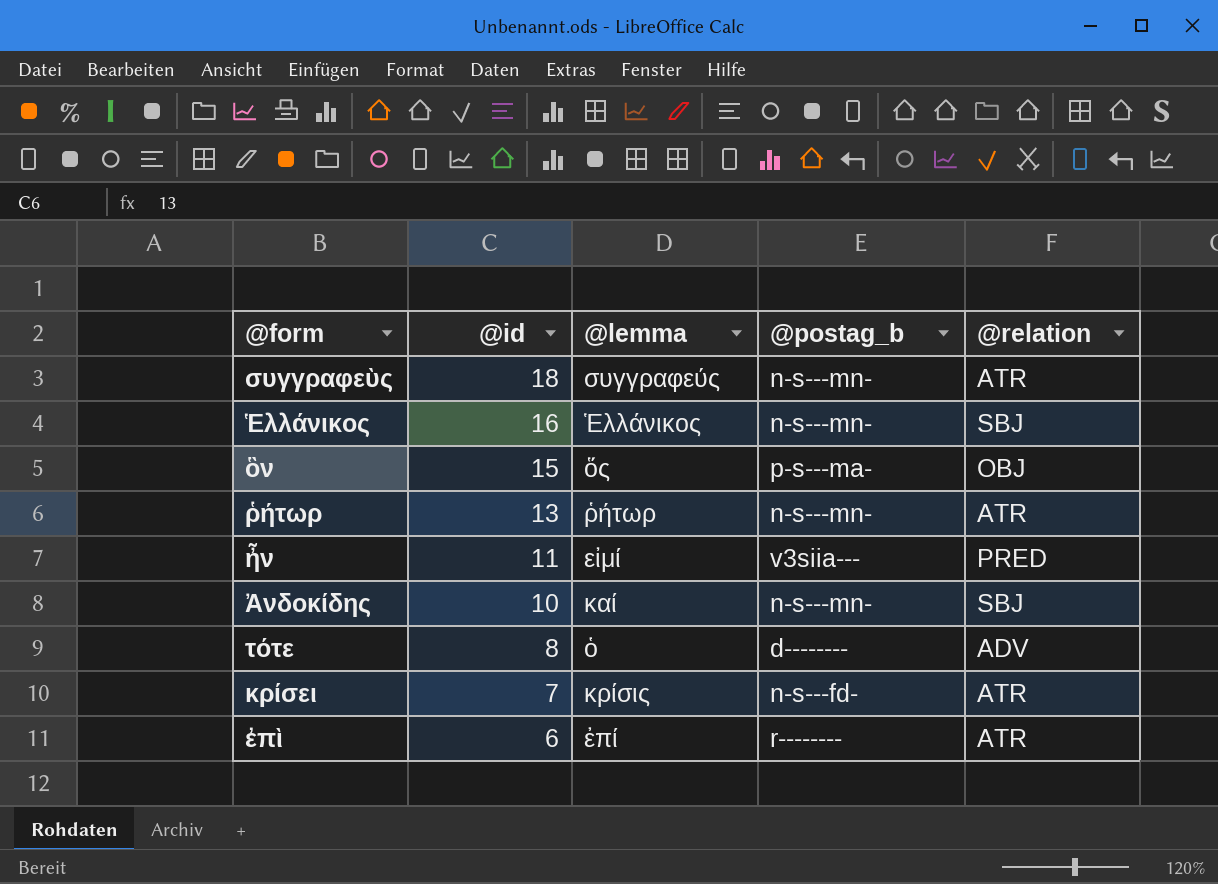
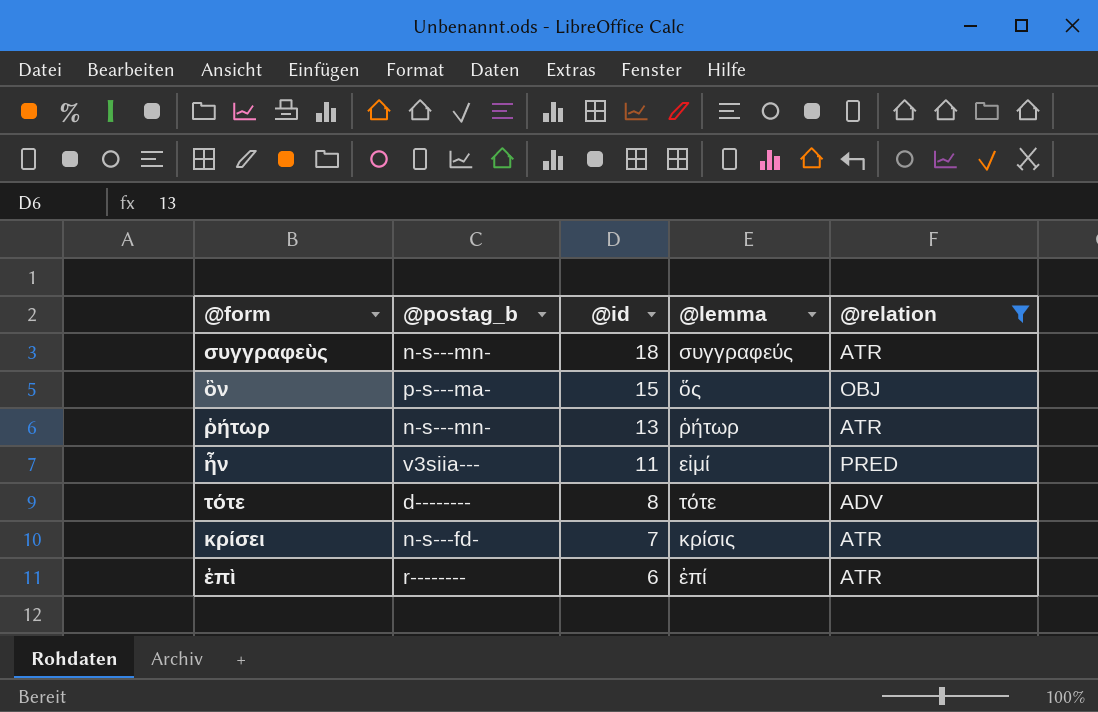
filter: none -> @relation != SBJ
column @postag_b | position: 4 -> 2
τότε | @lemma: ὁ -> τότε

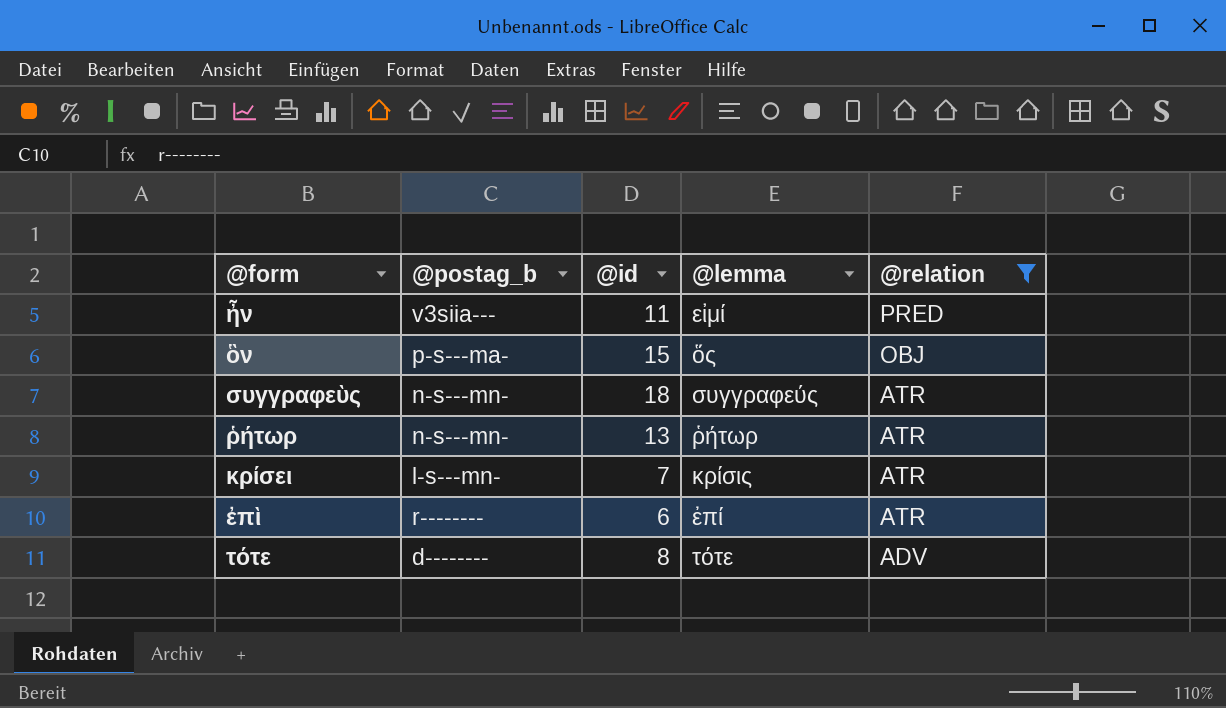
row order: @id descending -> @relation descending
κρίσει | @postag_b: n-s---fd- -> l-s---mn-

